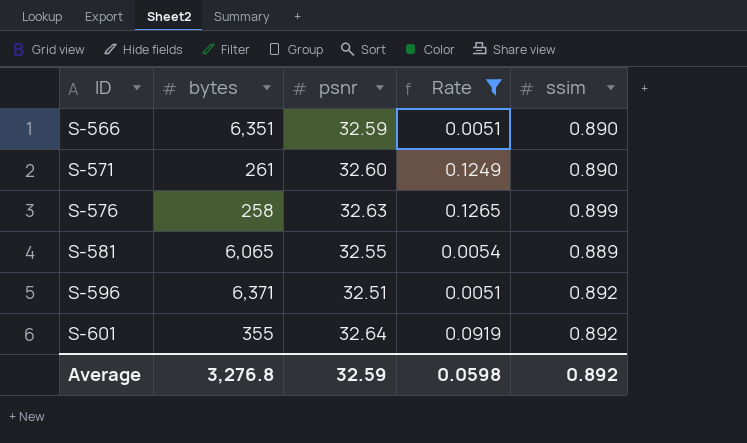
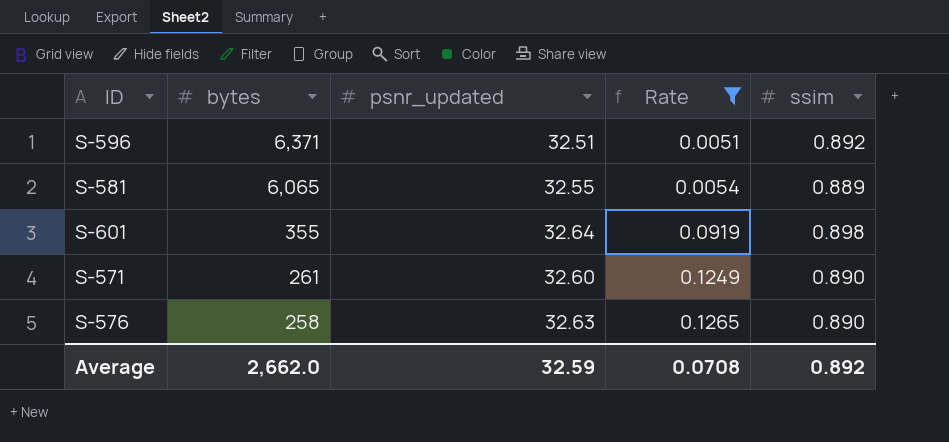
row order: ID ascending -> bytes descending
column name: psnr -> psnr_updated
row S-566: 6,351 | 32.59 | 0.0051 | 0.890 -> none
S-601 | ssim: 0.892 -> 0.898
S-576 | ssim: 0.899 -> 0.890
Average | bytes: 3,276.8 -> 2,662.0
Average | Rate: 0.0598 -> 0.0708

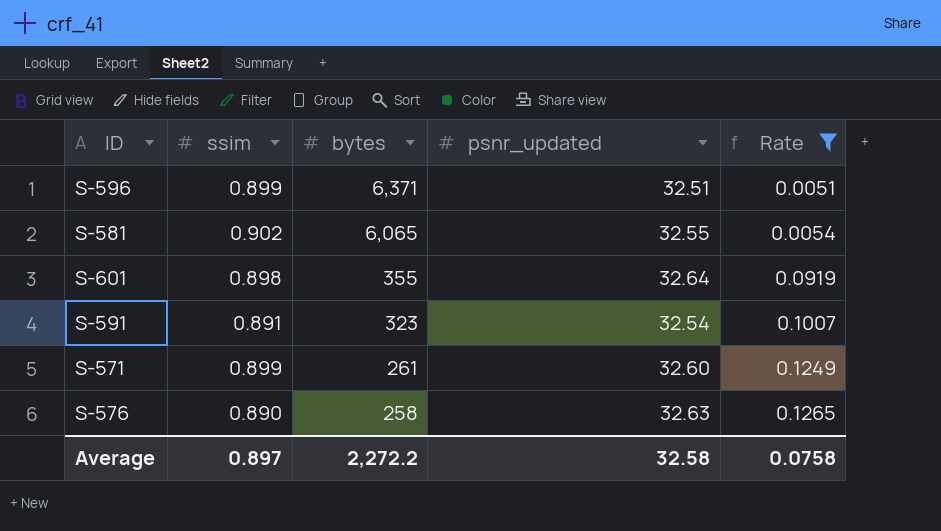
column ssim | position: 5 -> 2
S-596 | ssim: 0.892 -> 0.899
S-581 | ssim: 0.889 -> 0.902
row S-591: none -> 0.891 | 323 | 32.54 | 0.1007
S-571 | ssim: 0.890 -> 0.899
Average | ssim: 0.892 -> 0.897
Average | bytes: 2,662.0 -> 2,272.2
Average | psnr_updated: 32.59 -> 32.58
Average | Rate: 0.0708 -> 0.0758

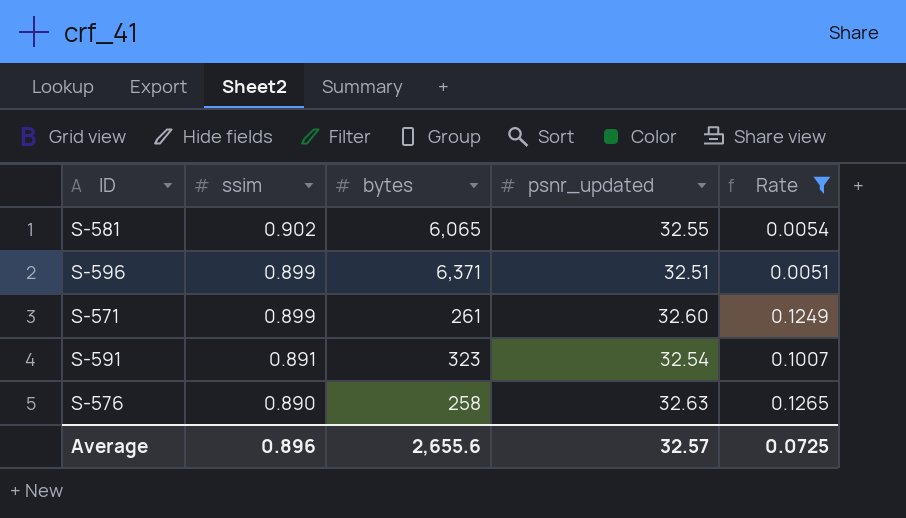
row order: bytes descending -> ssim descending
row S-601: 0.898 | 355 | 32.64 | 0.0919 -> none
Average | ssim: 0.897 -> 0.896
Average | bytes: 2,272.2 -> 2,655.6
Average | psnr_updated: 32.58 -> 32.57
Average | Rate: 0.0758 -> 0.0725

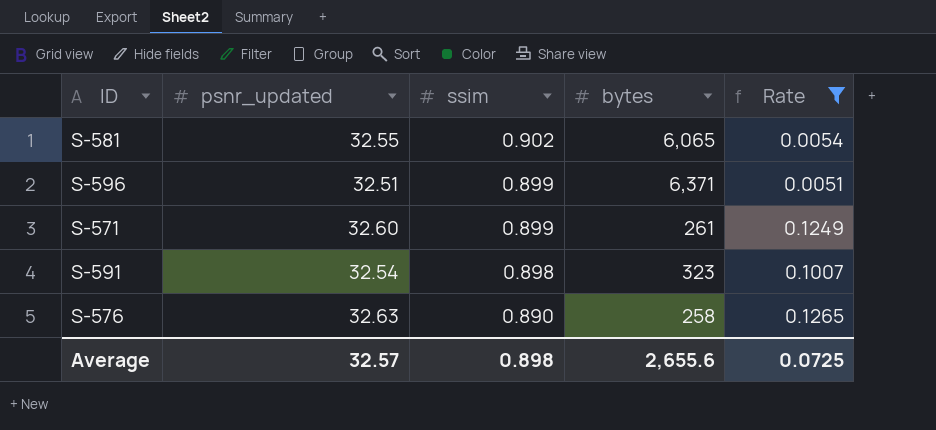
column psnr_updated | position: 4 -> 2
S-591 | ssim: 0.891 -> 0.898
Average | ssim: 0.896 -> 0.898

